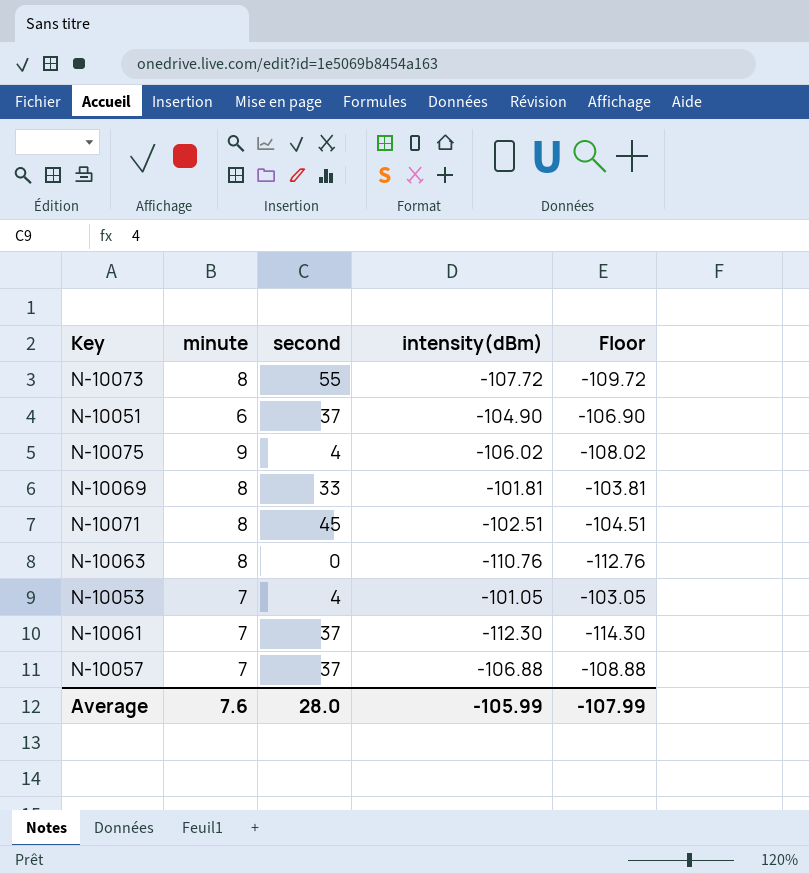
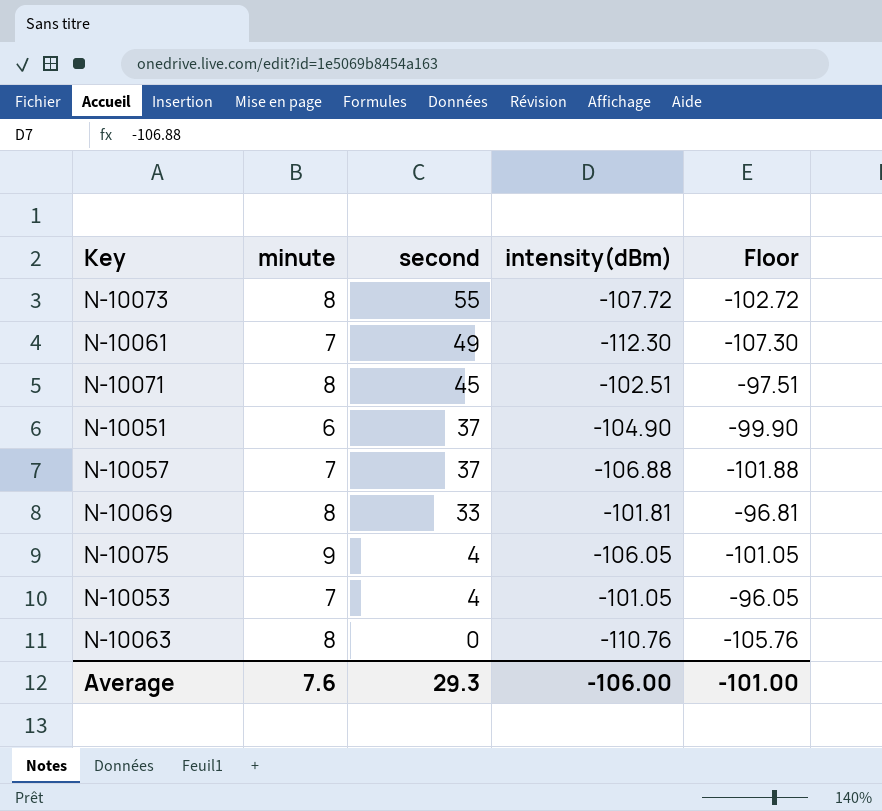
row order: none -> second descending
column Floor | formula: [intensity(dBm)] - 2 -> [intensity(dBm)] + 5
N-10061 | second: 37 -> 49
N-10075 | intensity(dBm): -106.02 -> -106.05
Average | second: 28.0 -> 29.3
Average | intensity(dBm): -105.99 -> -106.00
Average | Floor: -107.99 -> -101.00

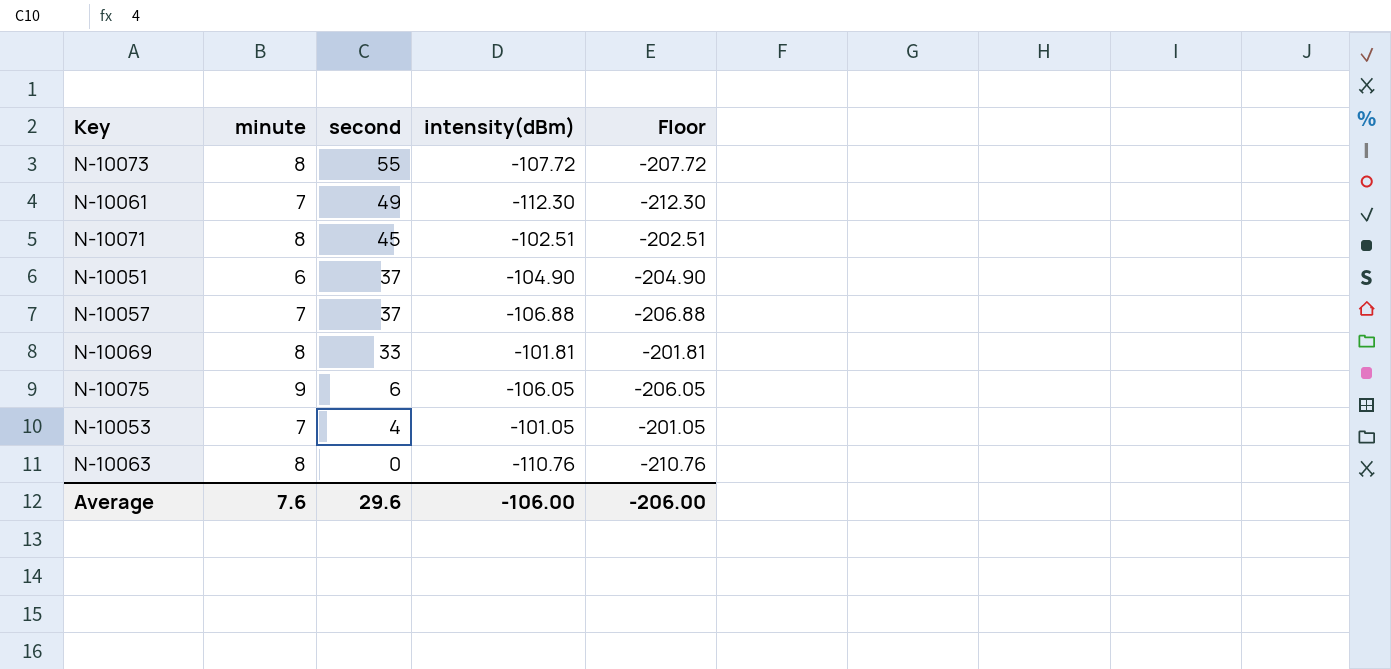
column Floor | formula: [intensity(dBm)] + 5 -> [intensity(dBm)] - 100
N-10075 | second: 4 -> 6
Average | second: 29.3 -> 29.6
Average | Floor: -101.00 -> -206.00

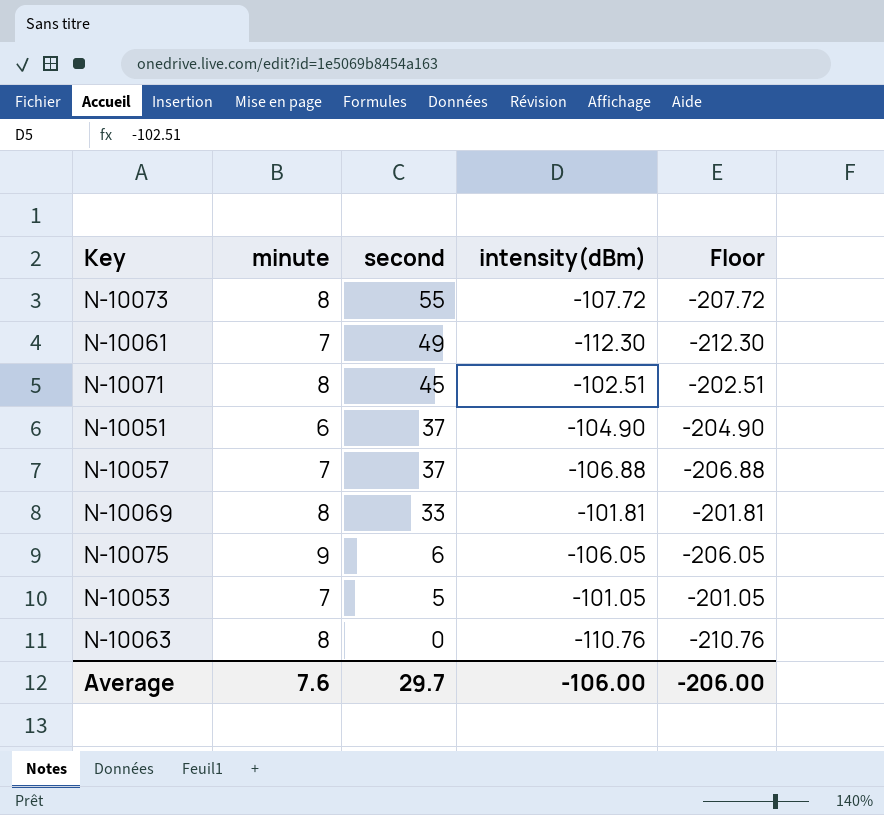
N-10053 | second: 4 -> 5
Average | second: 29.6 -> 29.7

